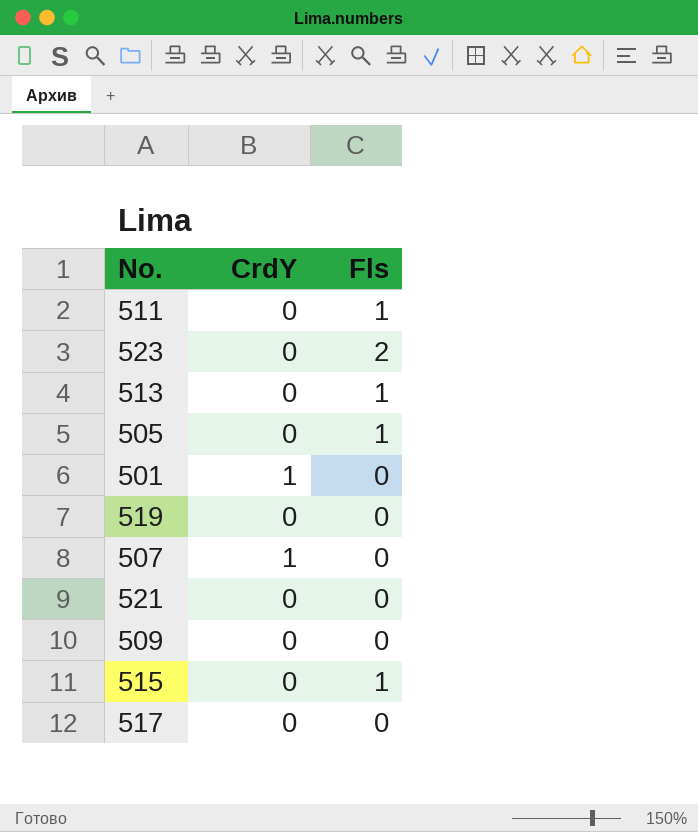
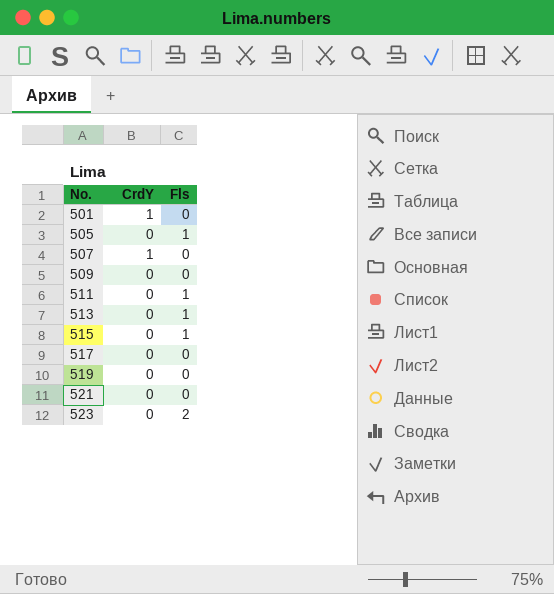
row order: none -> No. ascending

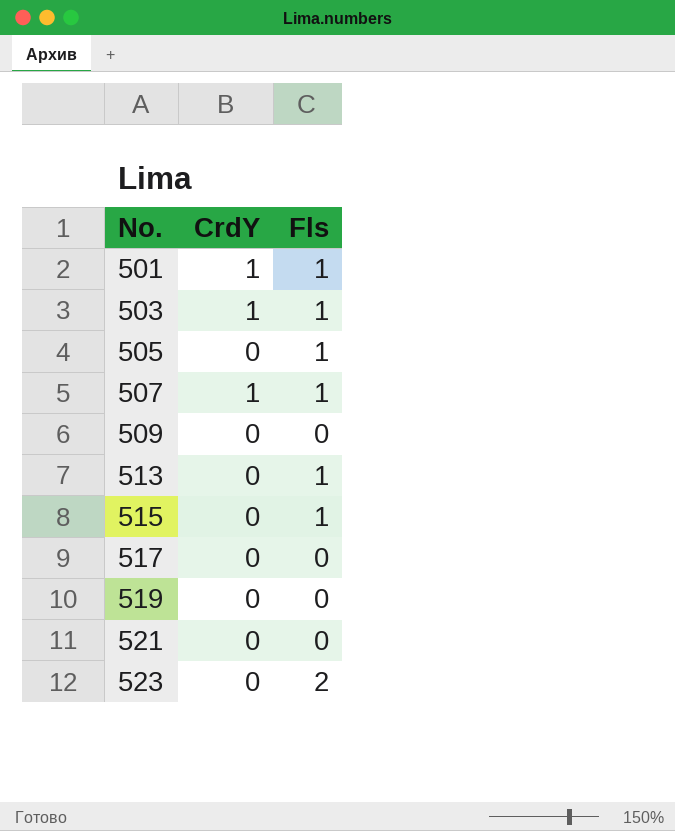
row 511: 0 | 1 -> none
501 | Fls: 0 -> 1
row 503: none -> 1 | 1
507 | Fls: 0 -> 1

